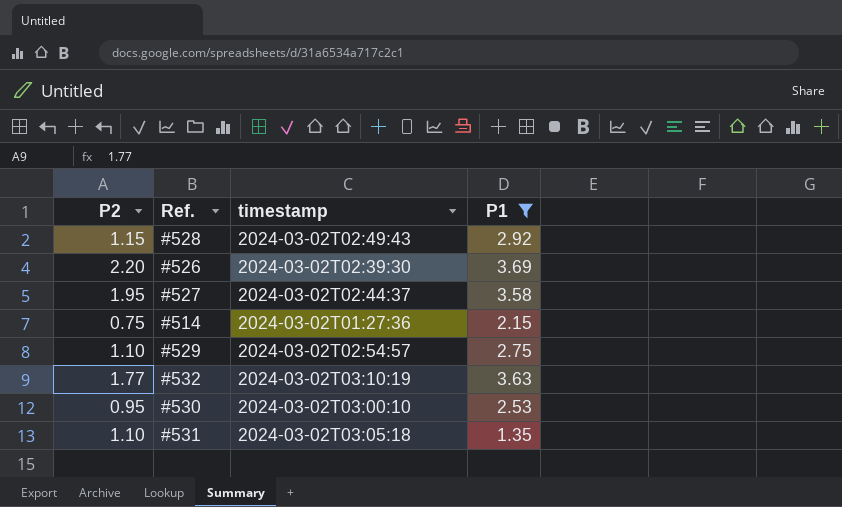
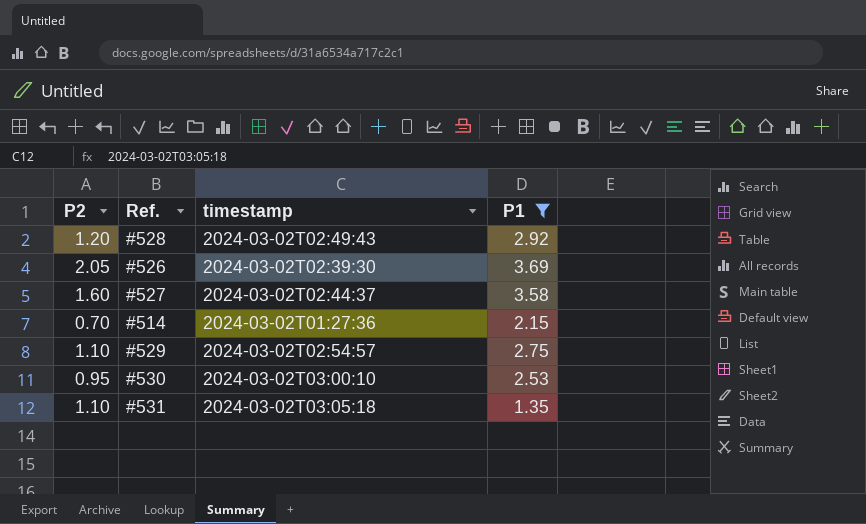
row #532: 1.77 | 2024-03-02T03:10:19 | 3.63 -> none
#528 | P2: 1.15 -> 1.20
#526 | P2: 2.20 -> 2.05
#527 | P2: 1.95 -> 1.60
#514 | P2: 0.75 -> 0.70

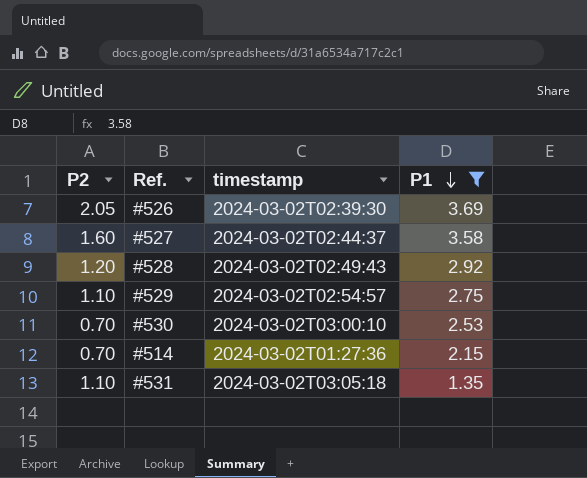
row order: none -> P1 descending
#530 | P2: 0.95 -> 0.70

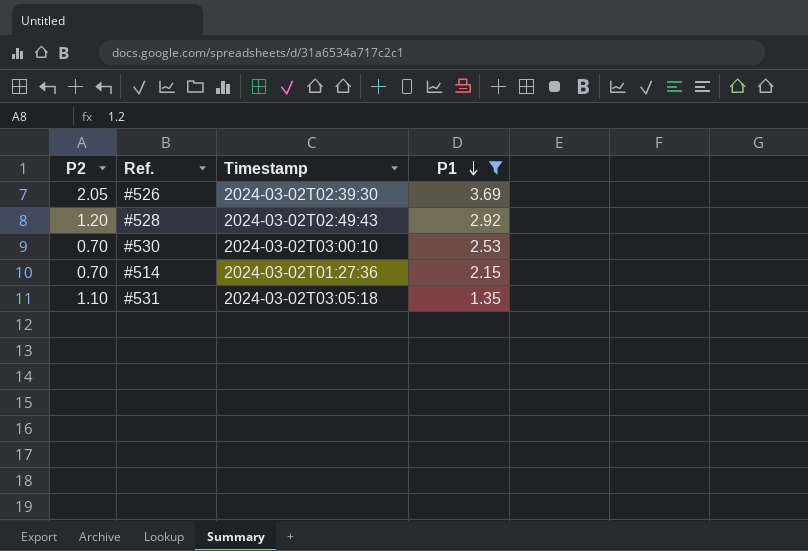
column name: timestamp -> Timestamp
row #527: 1.60 | 2024-03-02T02:44:37 | 3.58 -> none
row #529: 1.10 | 2024-03-02T02:54:57 | 2.75 -> none

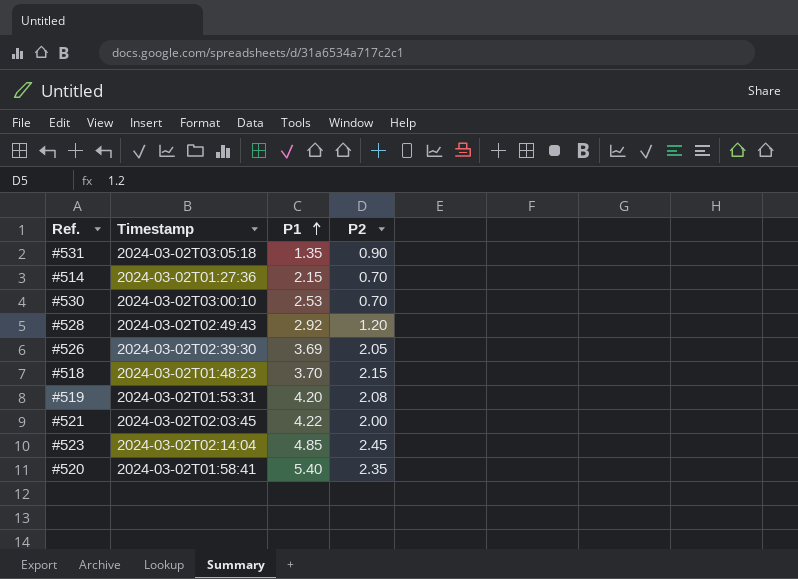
filter: P1 <= 3.69 -> none
row order: P1 descending -> P1 ascending
column P2 | position: 1 -> 4
#531 | P2: 1.10 -> 0.90

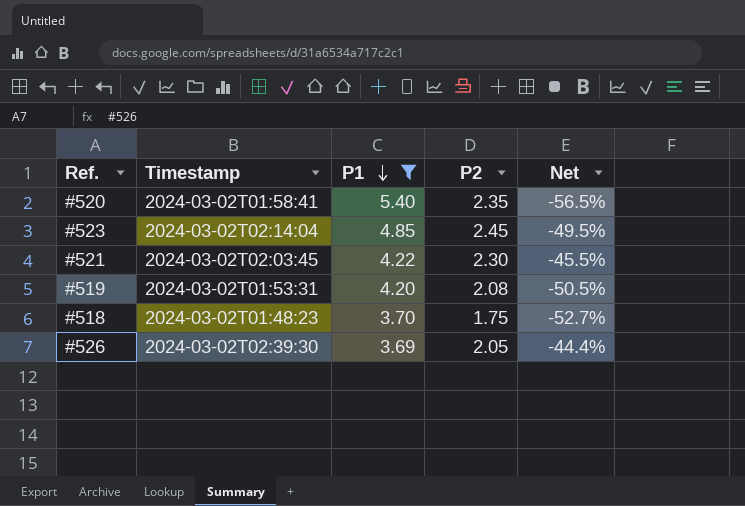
filter: none -> P1 >= 3.69
row order: P1 ascending -> P1 descending
column Net | formula: none -> ([P2] - [P1]) / [P1]
#521 | P2: 2.00 -> 2.30
#518 | P2: 2.15 -> 1.75

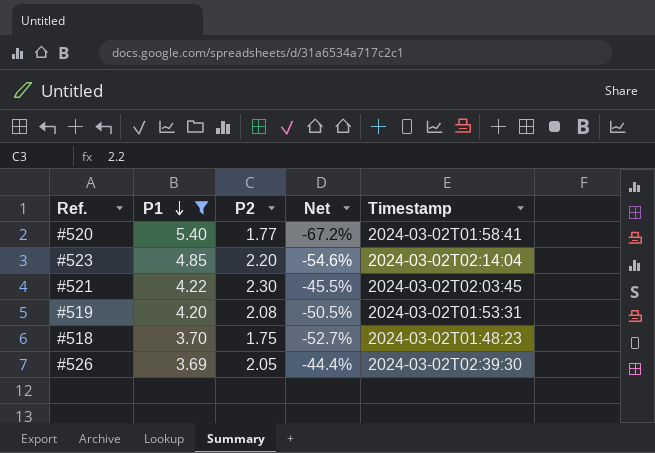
column Timestamp | position: 2 -> 5
#520 | P2: 2.35 -> 1.77
#520 | Net: -56.5% -> -67.2%
#523 | P2: 2.45 -> 2.20
#523 | Net: -49.5% -> -54.6%

